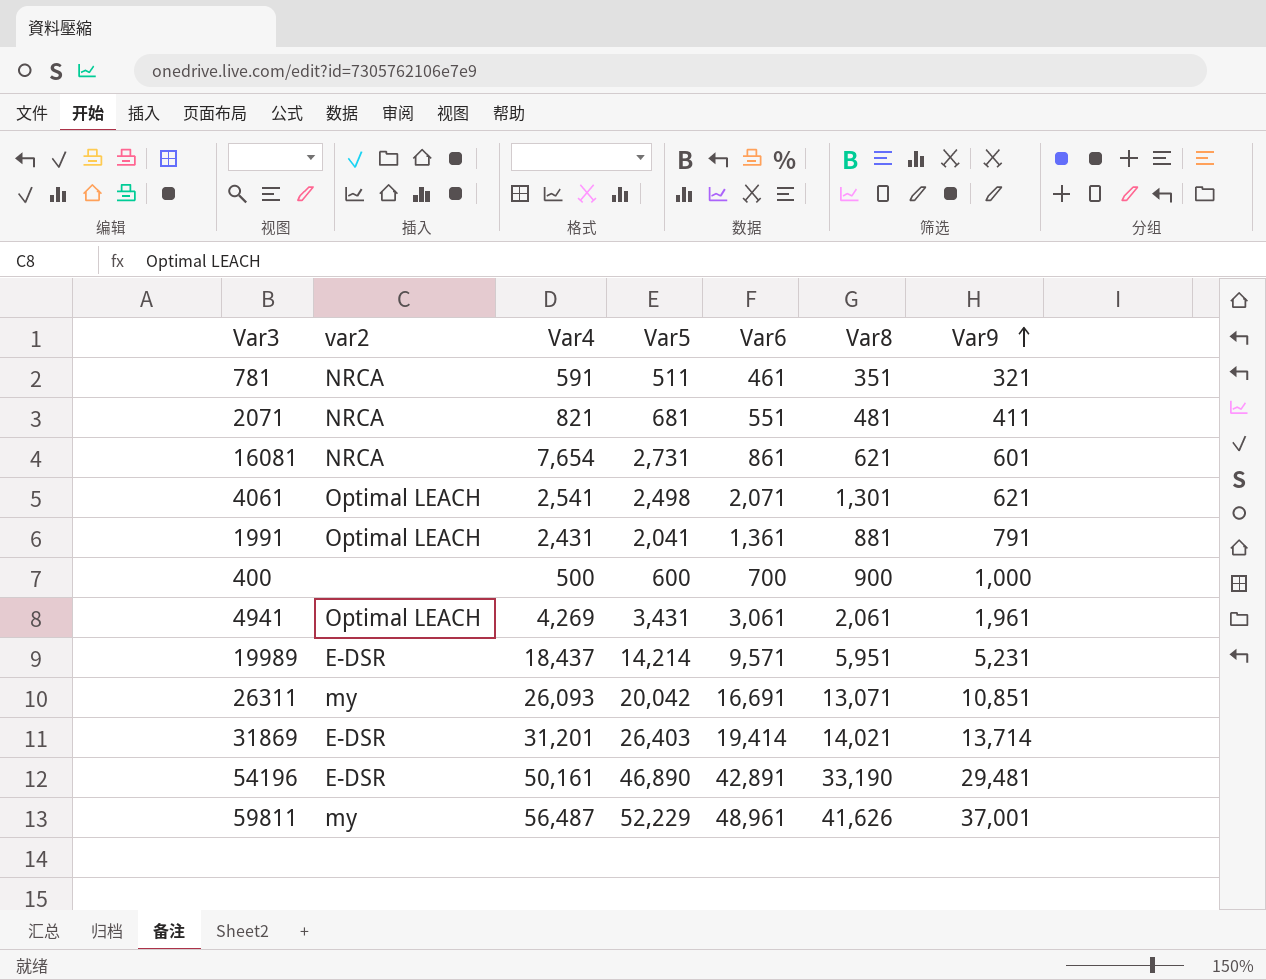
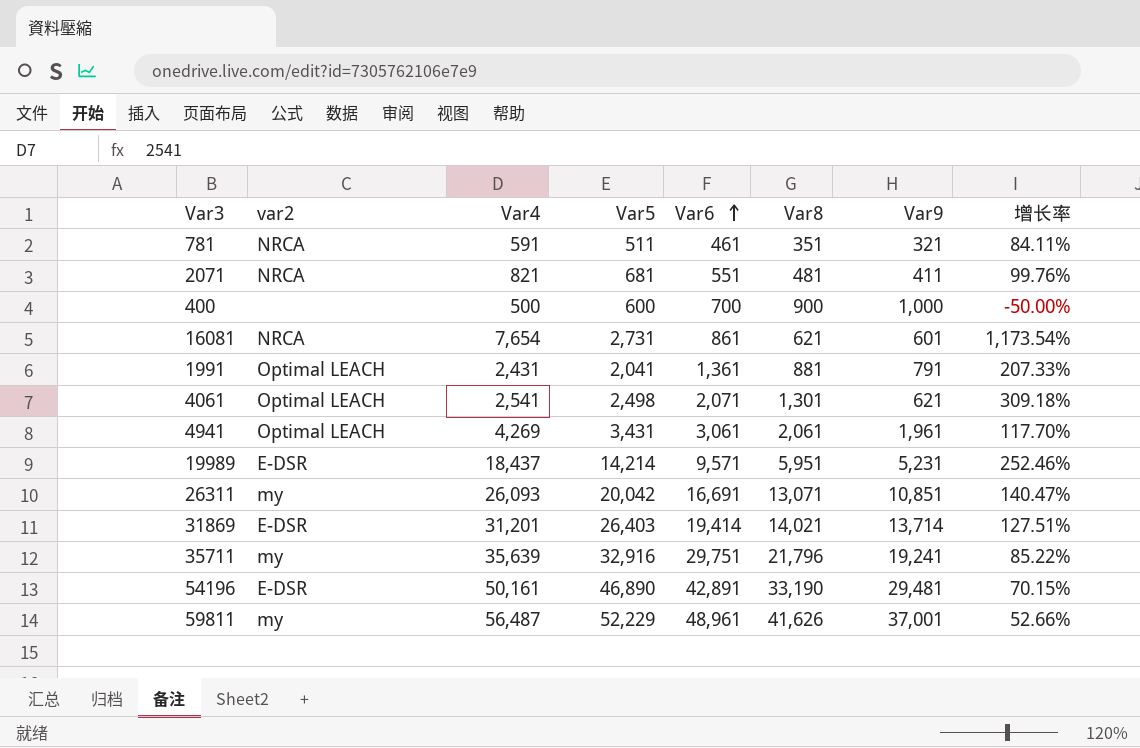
row order: Var9 ascending -> Var6 ascending
column 增长率 | formula: none -> ([Var4] - [Var9]) / [Var9]
row 35711: none -> my | 35,639 | 32,916 | 29,751 | 21,796 | 19,241 | 85.22%

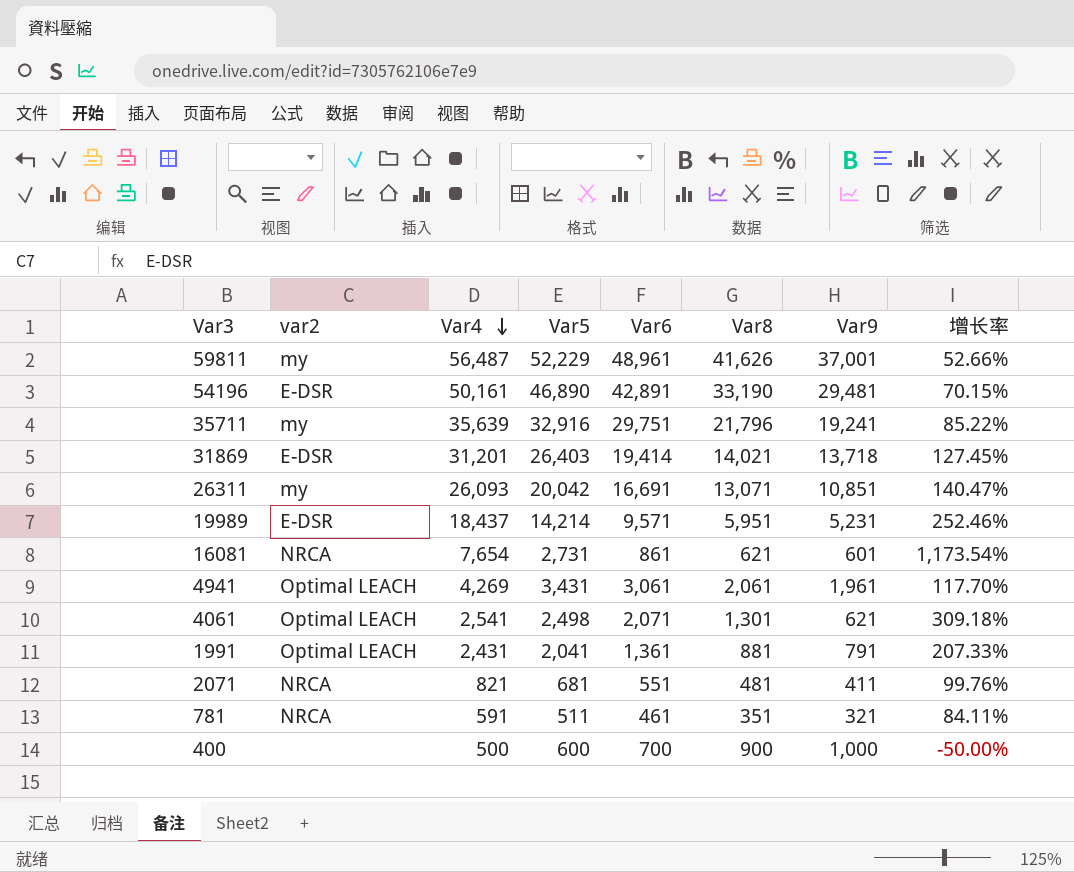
row order: Var6 ascending -> Var4 descending
31869 | Var9: 13,714 -> 13,718
31869 | 增长率: 127.51% -> 127.45%

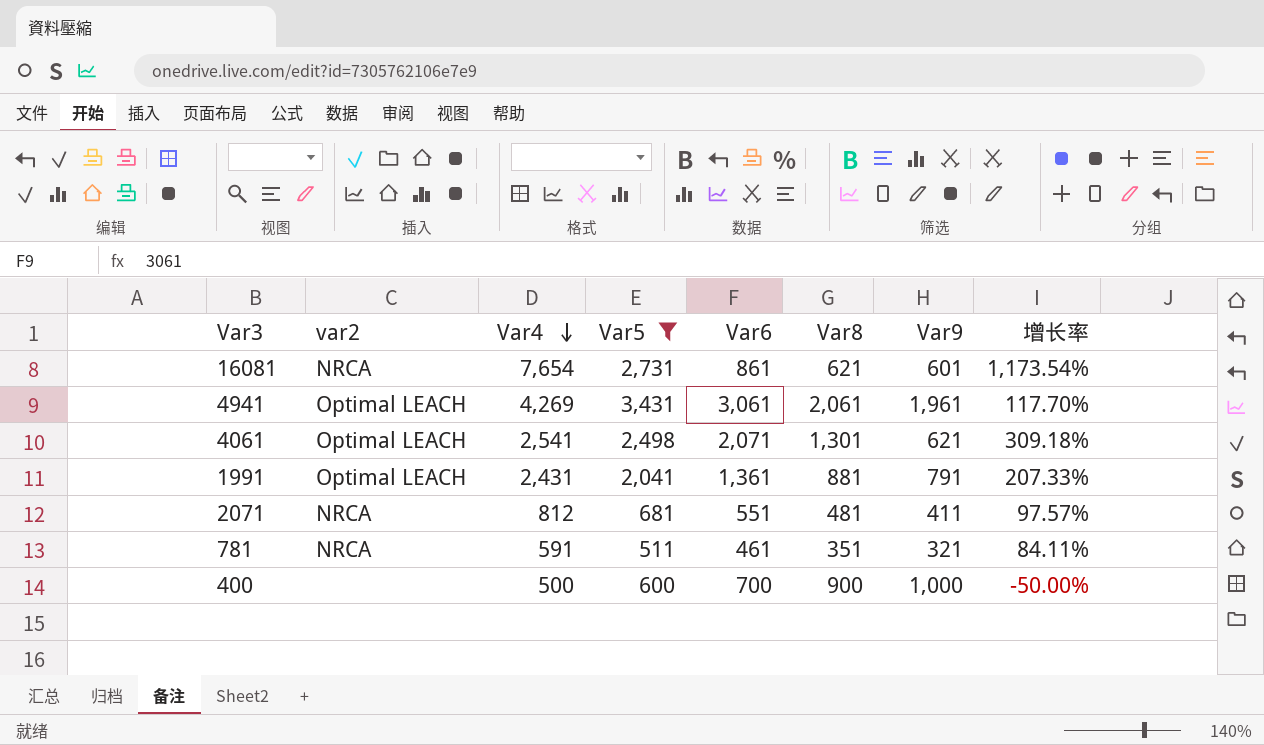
filter: none -> Var5 <= 3,431
2071 | Var4: 821 -> 812
2071 | 增长率: 99.76% -> 97.57%

